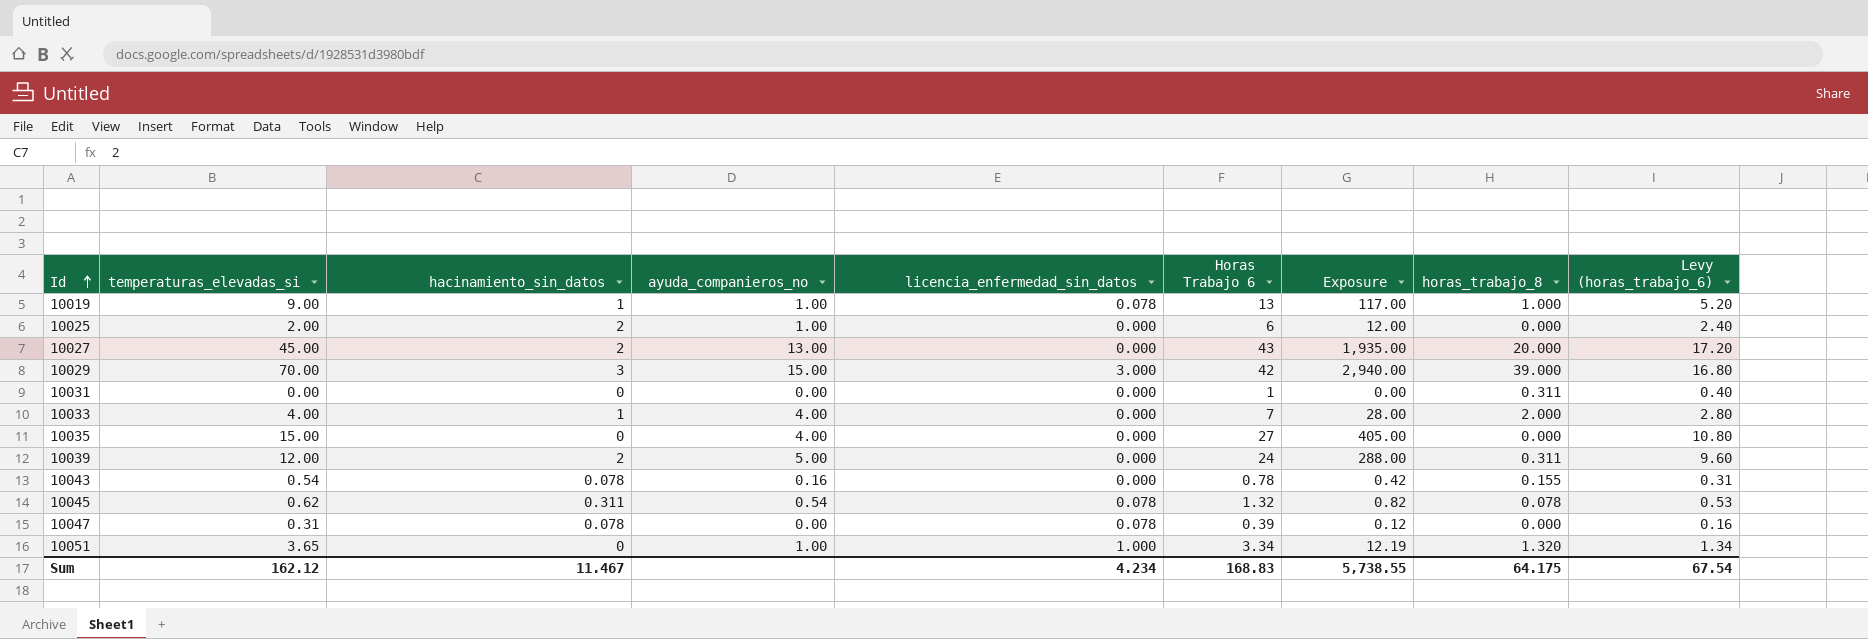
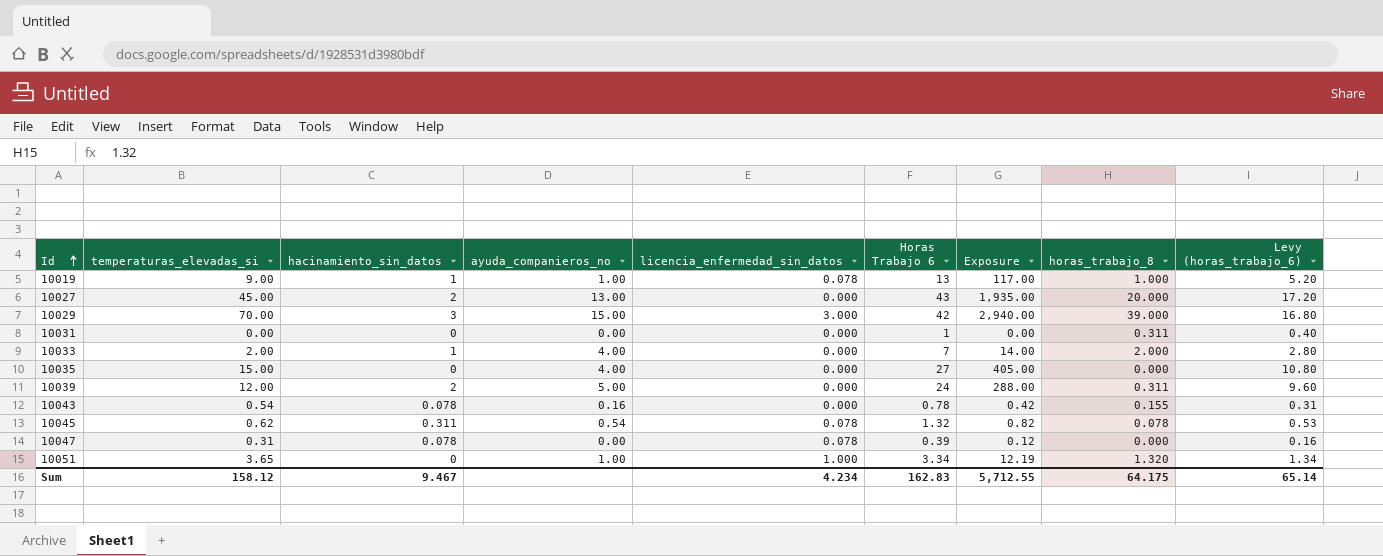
row 10025: 2.00 | 2 | 1.00 | 0.000 | 6 | 12.00 | 0.000 | 2.40 -> none
10033 | temperaturas_elevadas_si: 4.00 -> 2.00
10033 | Exposure: 28.00 -> 14.00
Sum | temperaturas_elevadas_si: 162.12 -> 158.12
Sum | hacinamiento_sin_datos: 11.467 -> 9.467
Sum | Horas Trabajo 6: 168.83 -> 162.83
Sum | Exposure: 5,738.55 -> 5,712.55
Sum | Levy (horas_trabajo_6): 67.54 -> 65.14

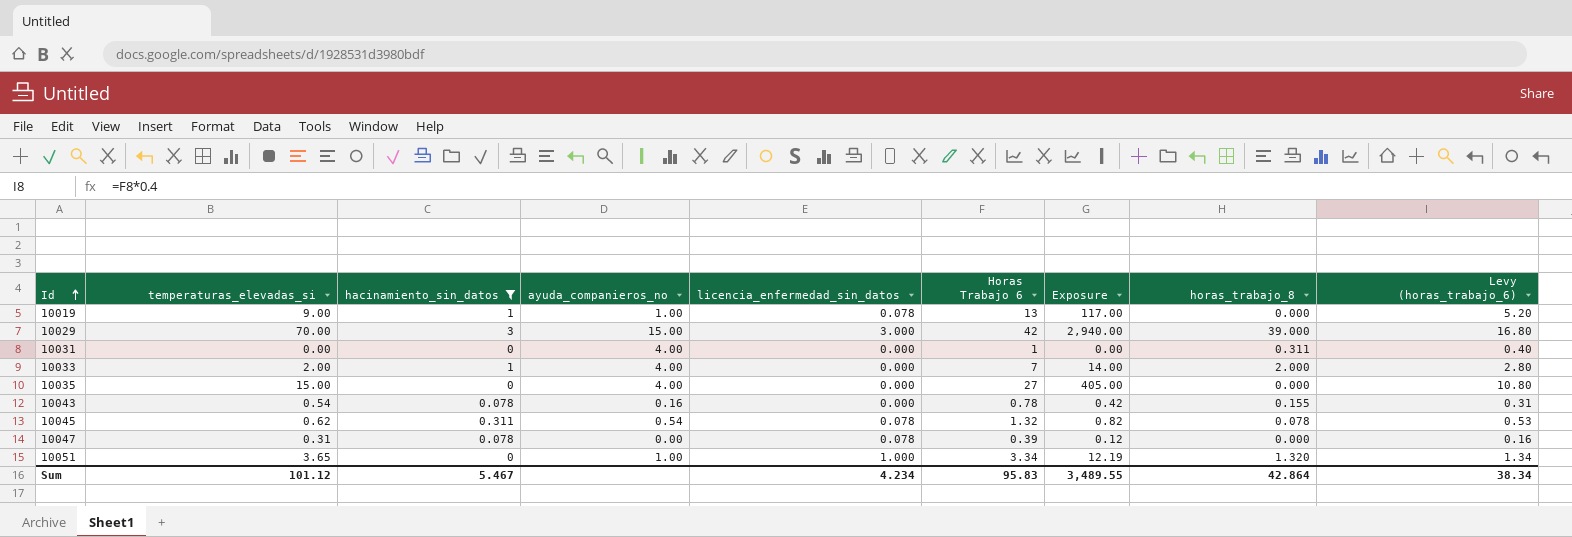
filter: none -> hacinamiento_sin_datos != 2
10019 | horas_trabajo_8: 1.000 -> 0.000
10031 | ayuda_companieros_no: 0.00 -> 4.00
Sum | temperaturas_elevadas_si: 158.12 -> 101.12
Sum | hacinamiento_sin_datos: 9.467 -> 5.467
Sum | Horas Trabajo 6: 162.83 -> 95.83
Sum | Exposure: 5,712.55 -> 3,489.55
Sum | horas_trabajo_8: 64.175 -> 42.864
Sum | Levy (horas_trabajo_6): 65.14 -> 38.34

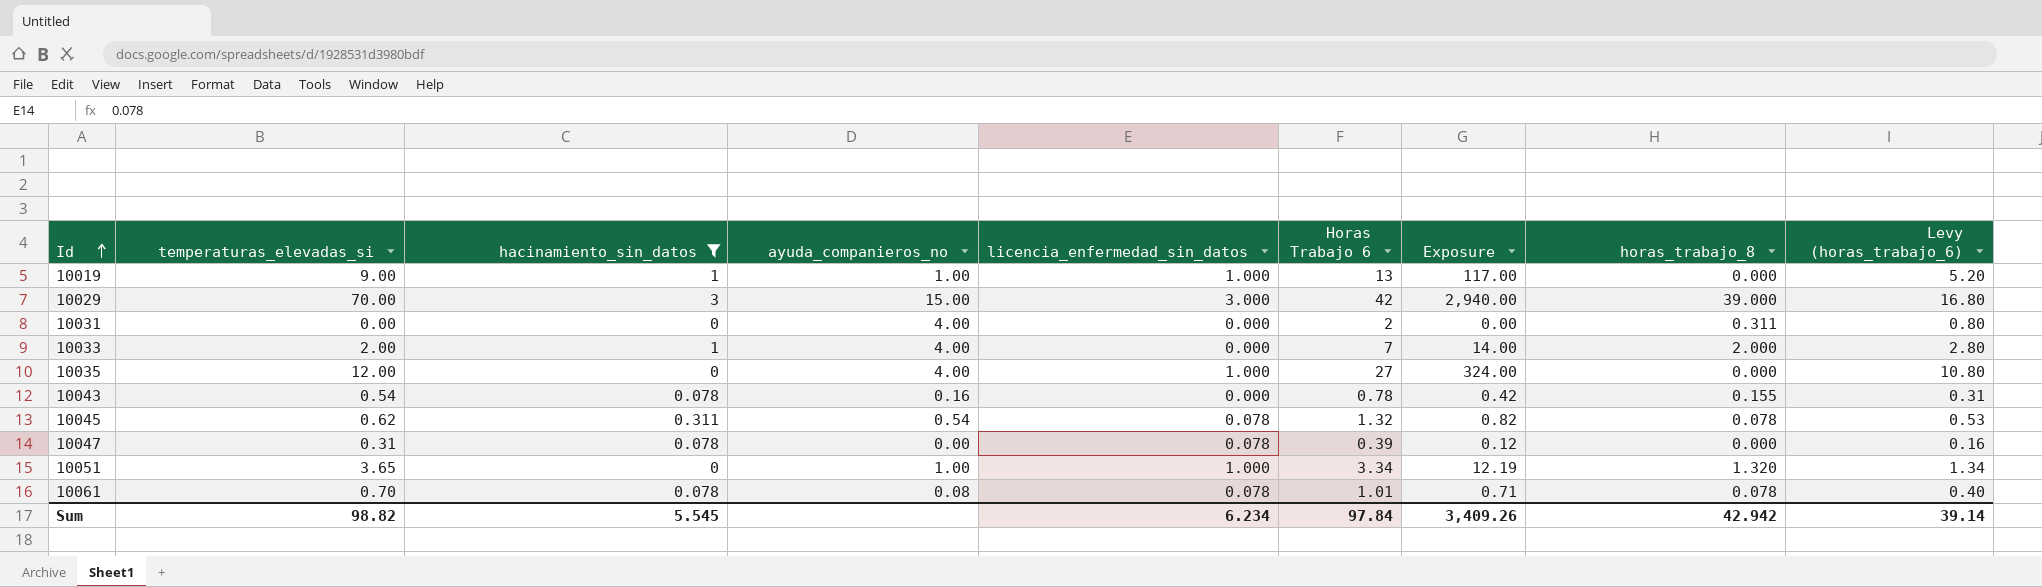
10019 | licencia_enfermedad_sin_datos: 0.078 -> 1.000
10031 | Horas Trabajo 6: 1 -> 2
10031 | Levy (horas_trabajo_6): 0.40 -> 0.80
10035 | temperaturas_elevadas_si: 15.00 -> 12.00
10035 | licencia_enfermedad_sin_datos: 0.000 -> 1.000
10035 | Exposure: 405.00 -> 324.00
row 10061: none -> 0.70 | 0.078 | 0.08 | 0.078 | 1.01 | 0.71 | 0.078 | 0.40
Sum | temperaturas_elevadas_si: 101.12 -> 98.82
Sum | hacinamiento_sin_datos: 5.467 -> 5.545
Sum | licencia_enfermedad_sin_datos: 4.234 -> 6.234
Sum | Horas Trabajo 6: 95.83 -> 97.84
Sum | Exposure: 3,489.55 -> 3,409.26
Sum | horas_trabajo_8: 42.864 -> 42.942
Sum | Levy (horas_trabajo_6): 38.34 -> 39.14

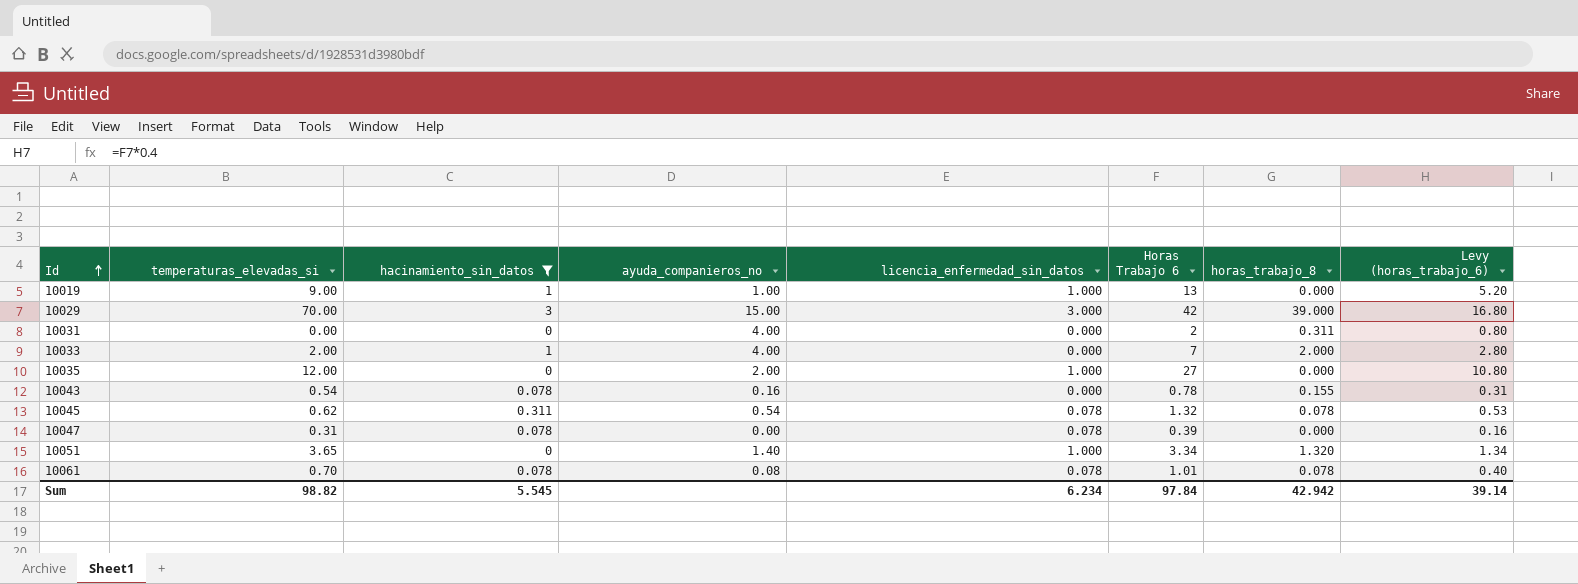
column Exposure | formula: [temperaturas_elevadas_si] * [Horas Trabajo 6] -> none
10035 | ayuda_companieros_no: 4.00 -> 2.00
10051 | ayuda_companieros_no: 1.00 -> 1.40

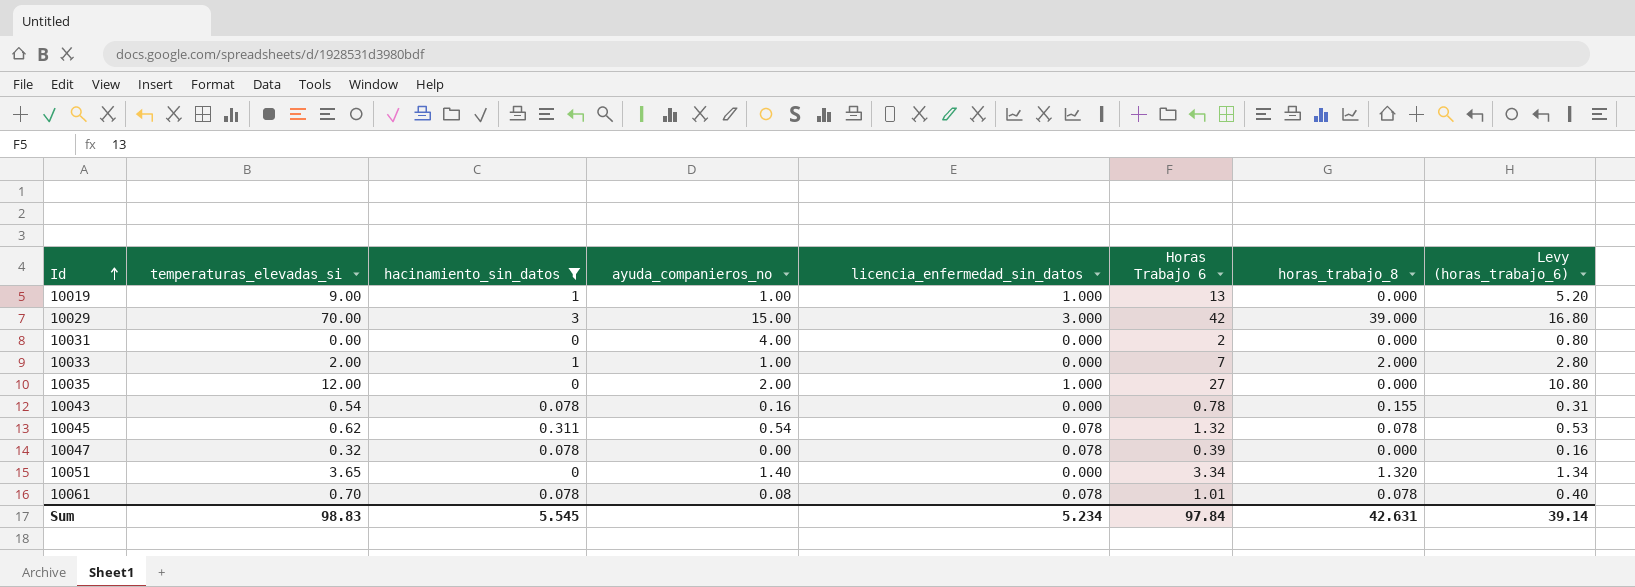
10031 | horas_trabajo_8: 0.311 -> 0.000
10033 | ayuda_companieros_no: 4.00 -> 1.00
10047 | temperaturas_elevadas_si: 0.31 -> 0.32
10051 | licencia_enfermedad_sin_datos: 1.000 -> 0.000
Sum | temperaturas_elevadas_si: 98.82 -> 98.83
Sum | licencia_enfermedad_sin_datos: 6.234 -> 5.234
Sum | horas_trabajo_8: 42.942 -> 42.631

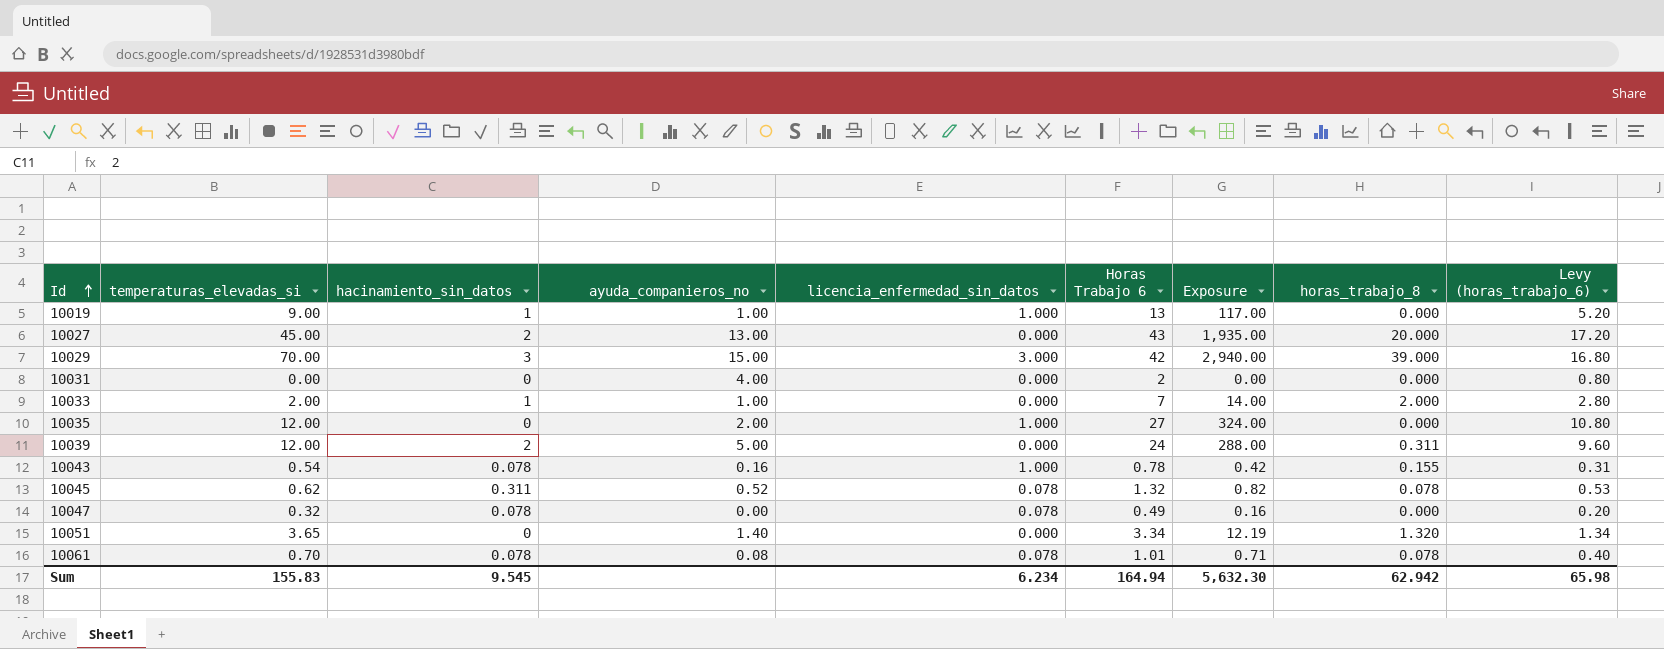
filter: hacinamiento_sin_datos != 2 -> none
column Exposure | formula: none -> [temperaturas_elevadas_si] * [Horas Trabajo 6]
10043 | licencia_enfermedad_sin_datos: 0.000 -> 1.000
10045 | ayuda_companieros_no: 0.54 -> 0.52
10047 | Horas Trabajo 6: 0.39 -> 0.49
10047 | Levy (horas_trabajo_6): 0.16 -> 0.20
Sum | temperaturas_elevadas_si: 98.83 -> 155.83
Sum | hacinamiento_sin_datos: 5.545 -> 9.545
Sum | licencia_enfermedad_sin_datos: 5.234 -> 6.234
Sum | Horas Trabajo 6: 97.84 -> 164.94
Sum | horas_trabajo_8: 42.631 -> 62.942
Sum | Levy (horas_trabajo_6): 39.14 -> 65.98

